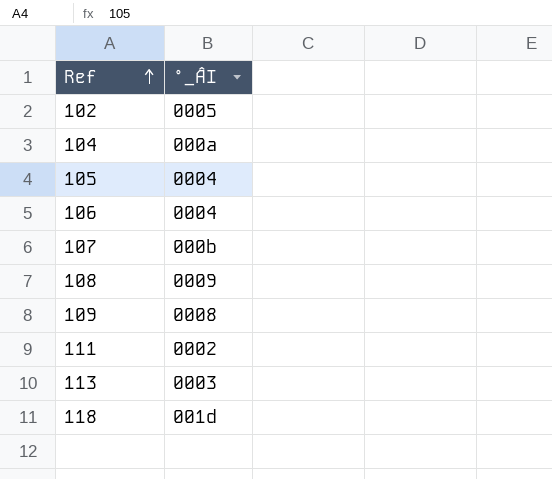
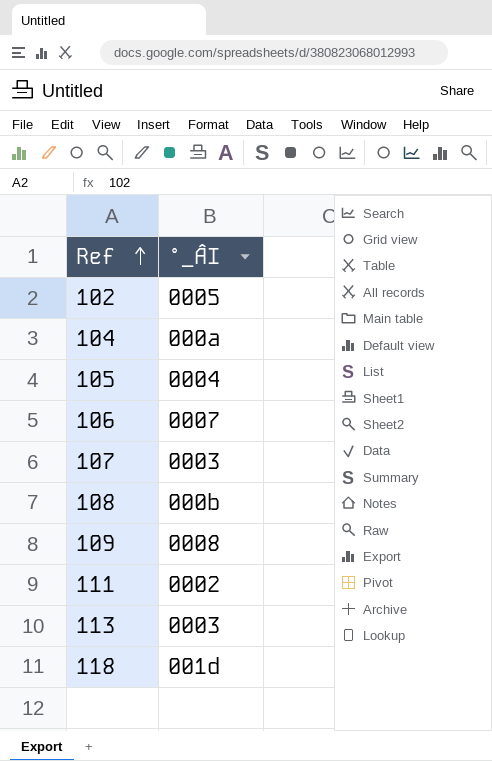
106 | °_ÂI: 0004 -> 0007
107 | °_ÂI: 000b -> 0003
108 | °_ÂI: 0009 -> 000b

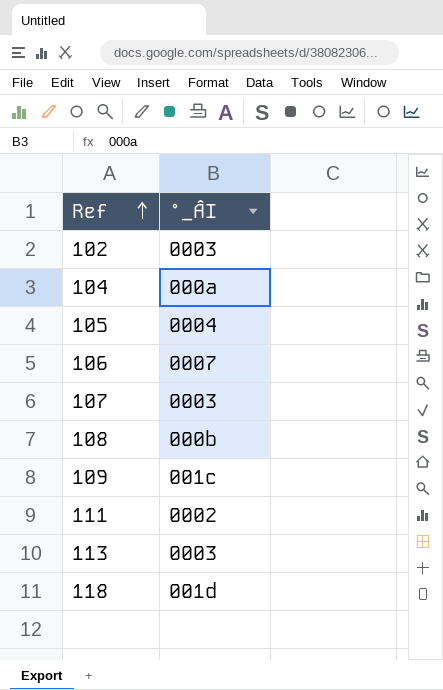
102 | °_ÂI: 0005 -> 0003
109 | °_ÂI: 0008 -> 001c

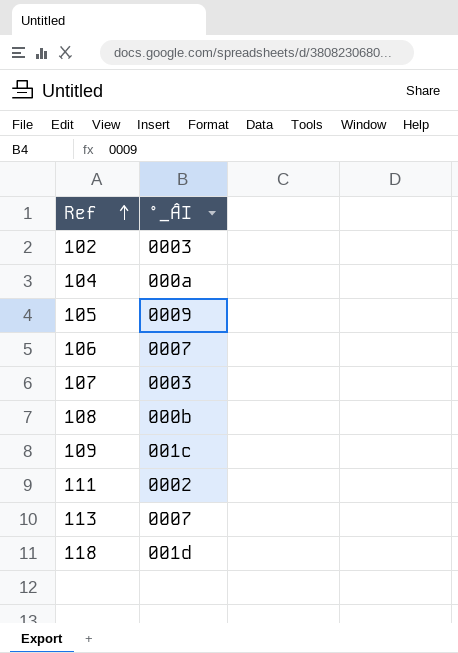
105 | °_ÂI: 0004 -> 0009
113 | °_ÂI: 0003 -> 0007

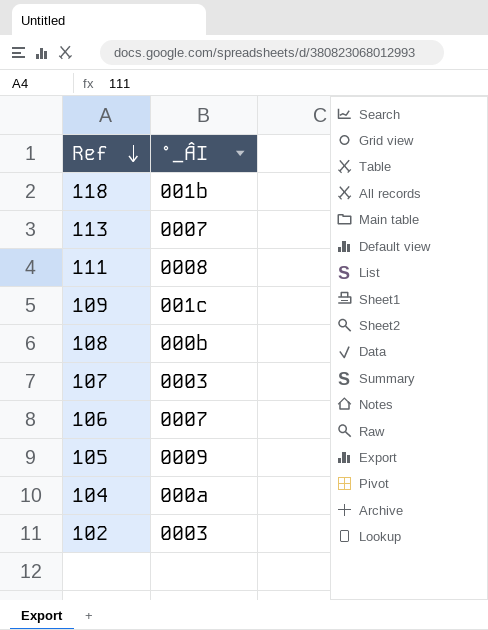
row order: Ref ascending -> Ref descending
118 | °_ÂI: 001d -> 001b
111 | °_ÂI: 0002 -> 0008

